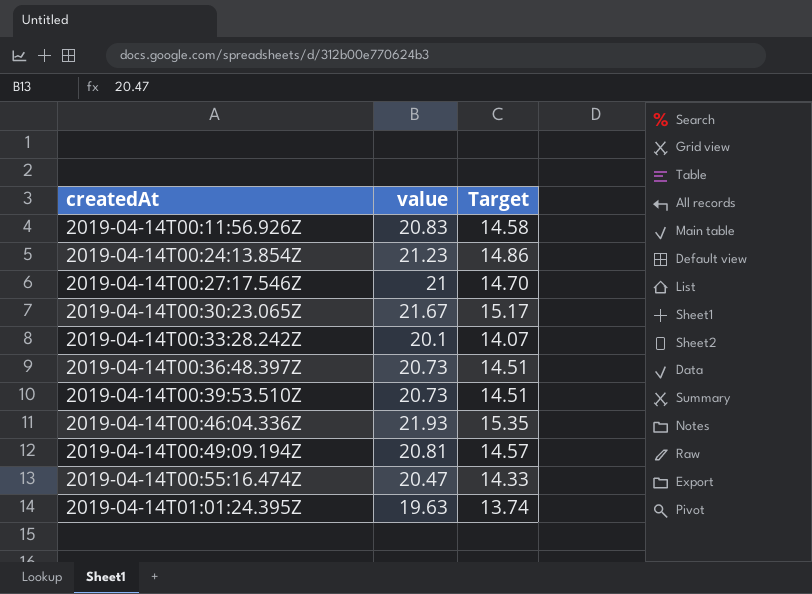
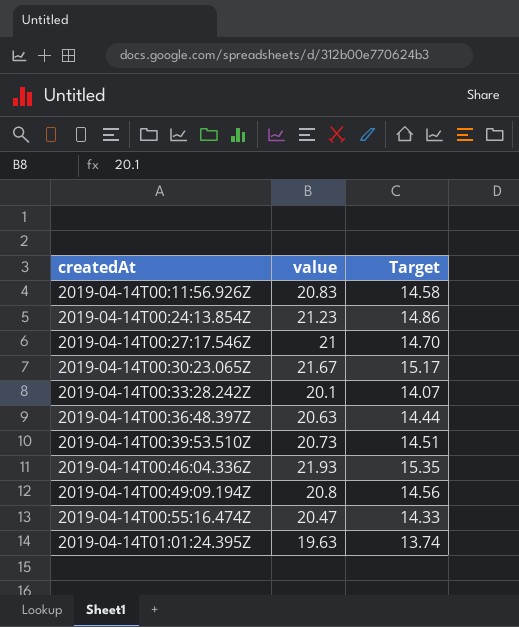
2019-04-14T00:36:48.397Z | value: 20.73 -> 20.63
2019-04-14T00:36:48.397Z | Target: 14.51 -> 14.44
2019-04-14T00:49:09.194Z | value: 20.81 -> 20.8
2019-04-14T00:49:09.194Z | Target: 14.57 -> 14.56

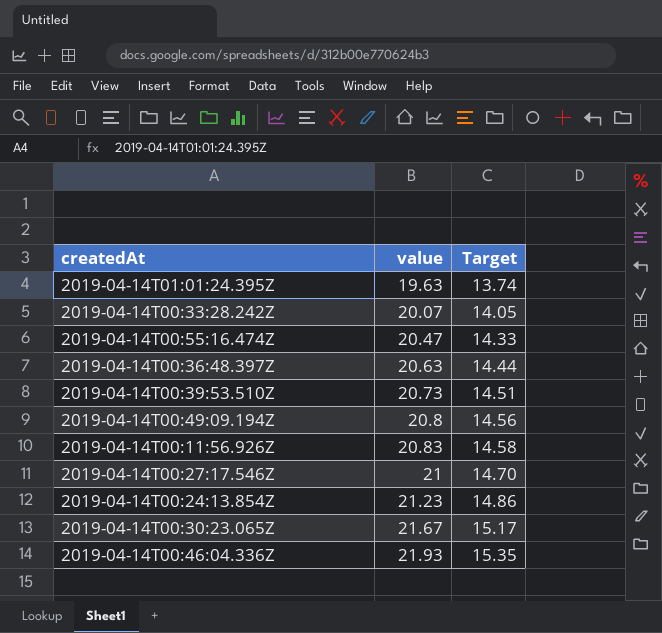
row order: createdAt ascending -> value ascending
2019-04-14T00:33:28.242Z | value: 20.1 -> 20.07
2019-04-14T00:33:28.242Z | Target: 14.07 -> 14.05

